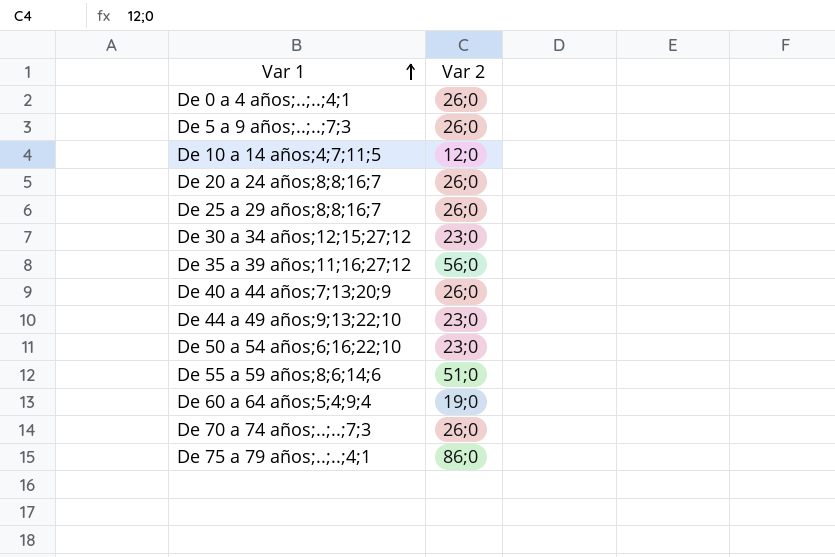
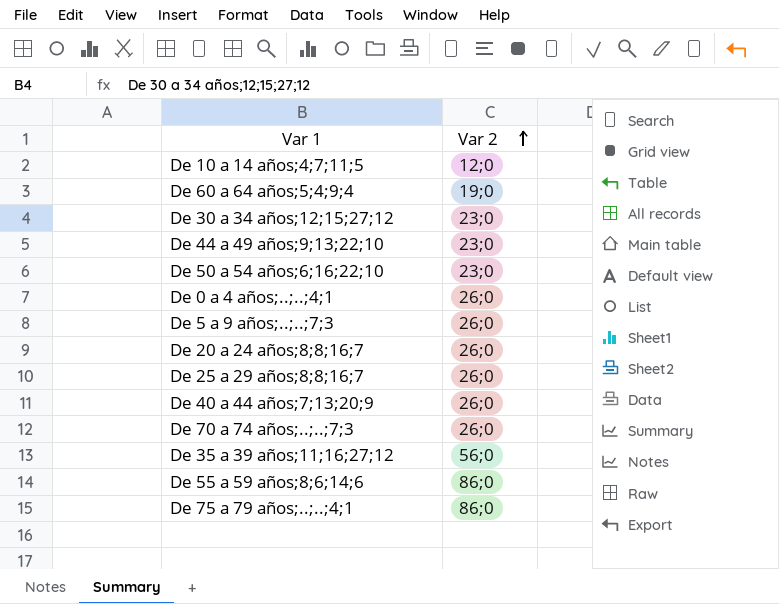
row order: Var 1 ascending -> Var 2 ascending
De 55 a 59 años;8;6;14;6 | Var 2: 51;0 -> 86;0

